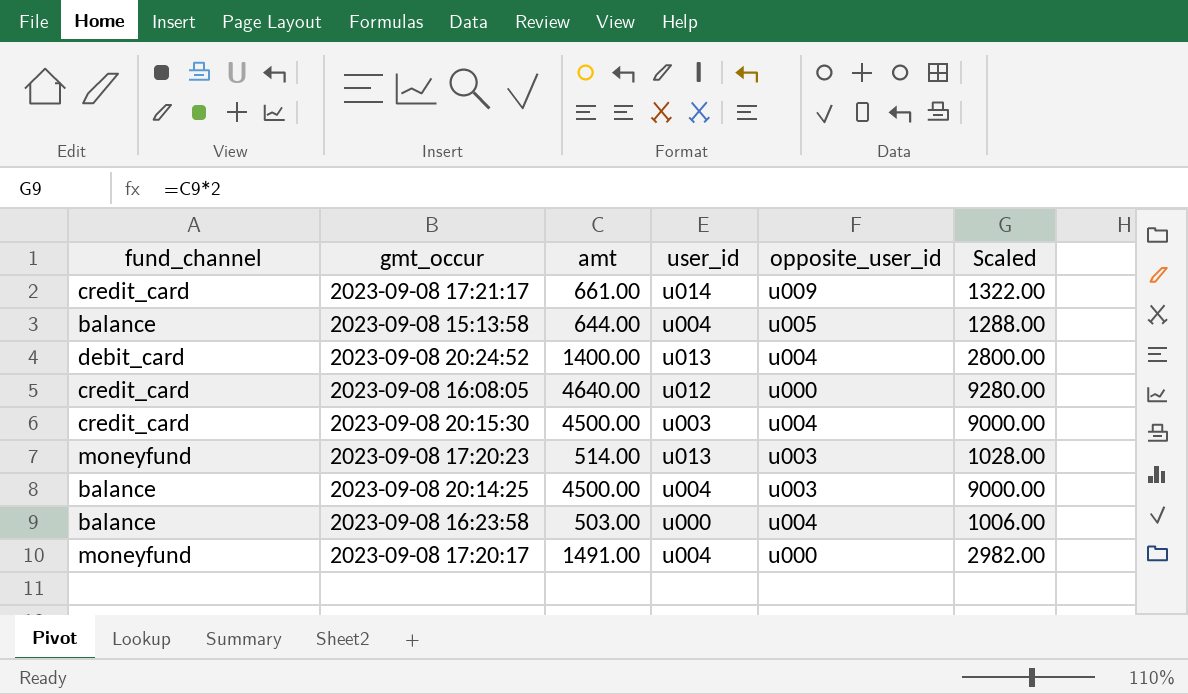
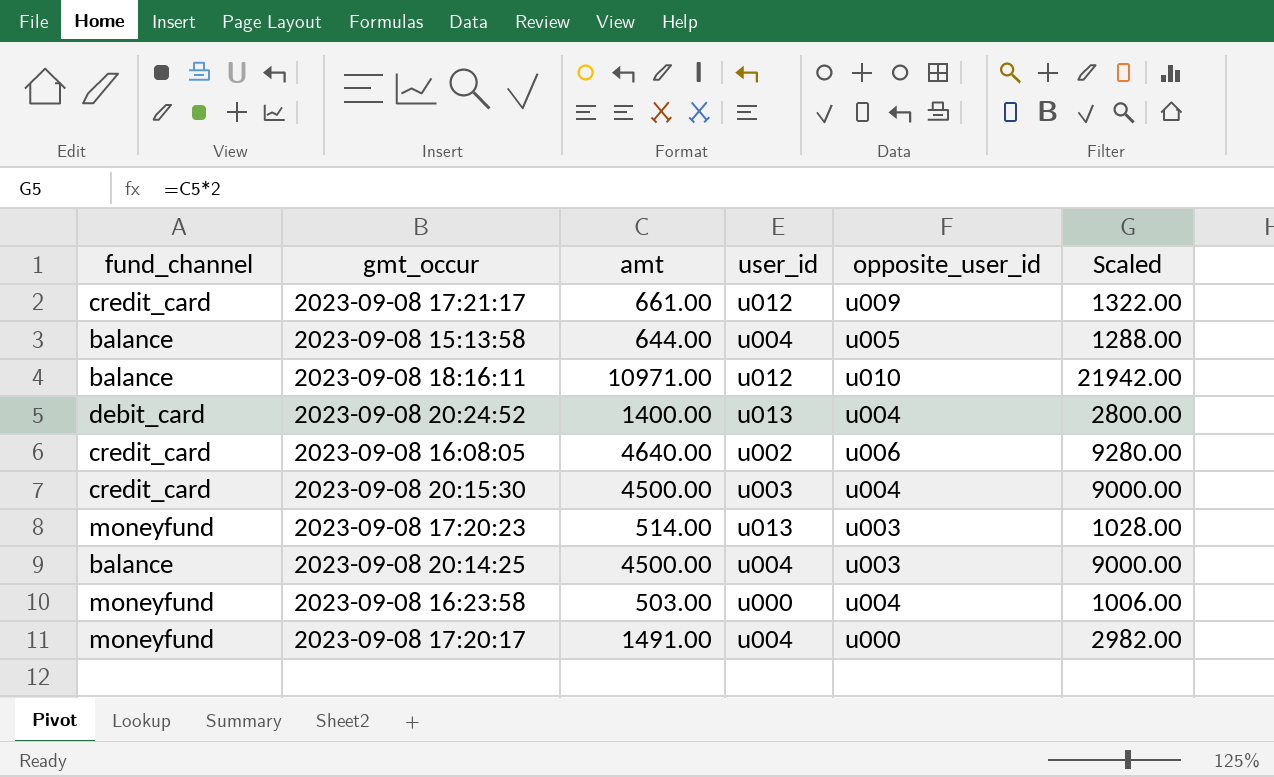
2023-09-08 17:21:17 | user_id: u014 -> u012
row 2023-09-08 18:16:11: none -> balance | 10971.00 | u012 | u010 | 21942.00
2023-09-08 16:08:05 | user_id: u012 -> u002
2023-09-08 16:08:05 | opposite_user_id: u000 -> u006
2023-09-08 16:23:58 | fund_channel: balance -> moneyfund

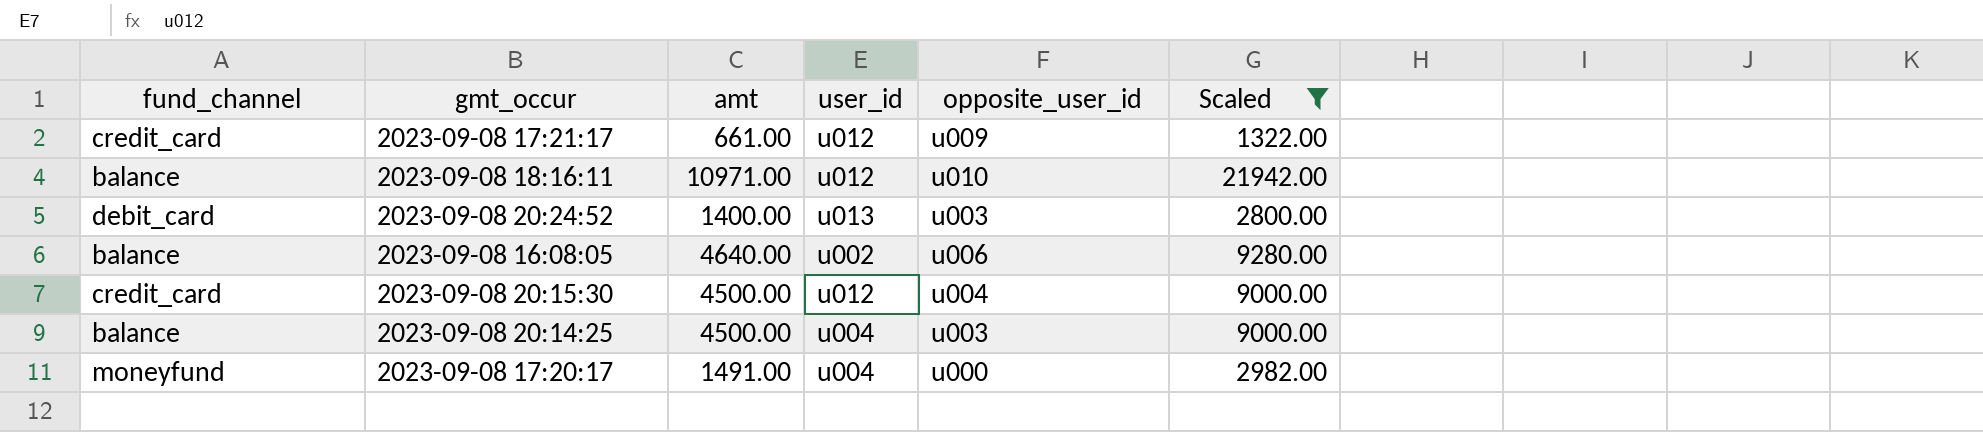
filter: none -> Scaled >= 1322.00
2023-09-08 20:24:52 | opposite_user_id: u004 -> u003
2023-09-08 16:08:05 | fund_channel: credit_card -> balance
2023-09-08 20:15:30 | user_id: u003 -> u012

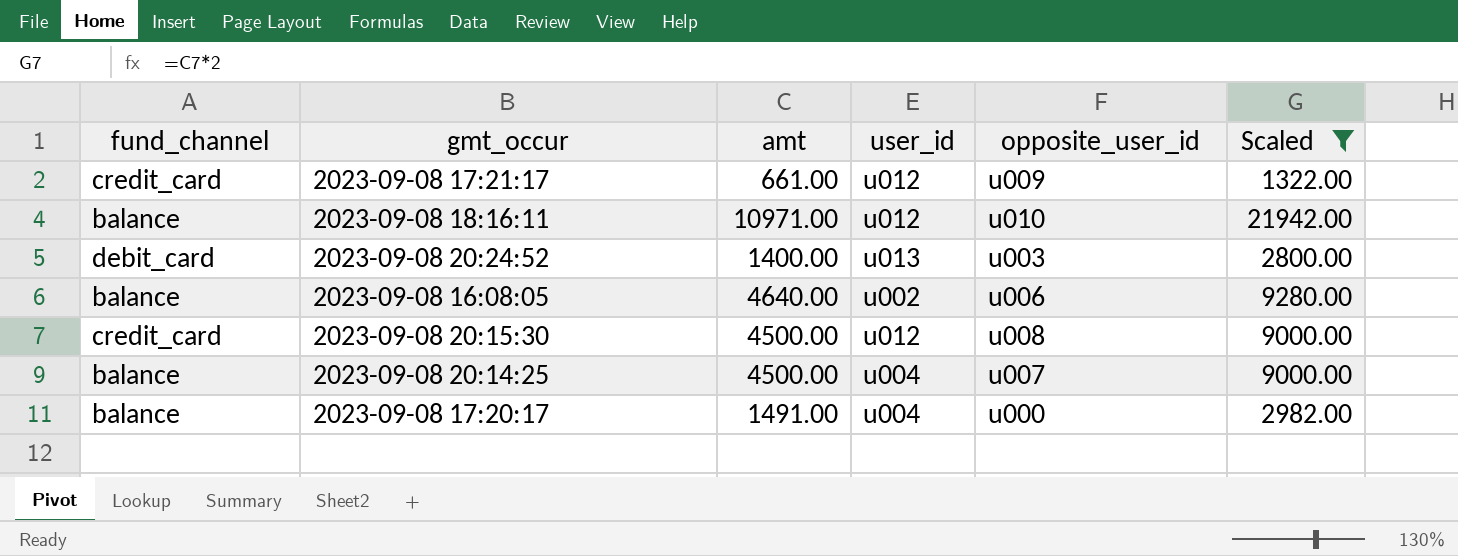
2023-09-08 20:15:30 | opposite_user_id: u004 -> u008
2023-09-08 20:14:25 | opposite_user_id: u003 -> u007
2023-09-08 17:20:17 | fund_channel: moneyfund -> balance

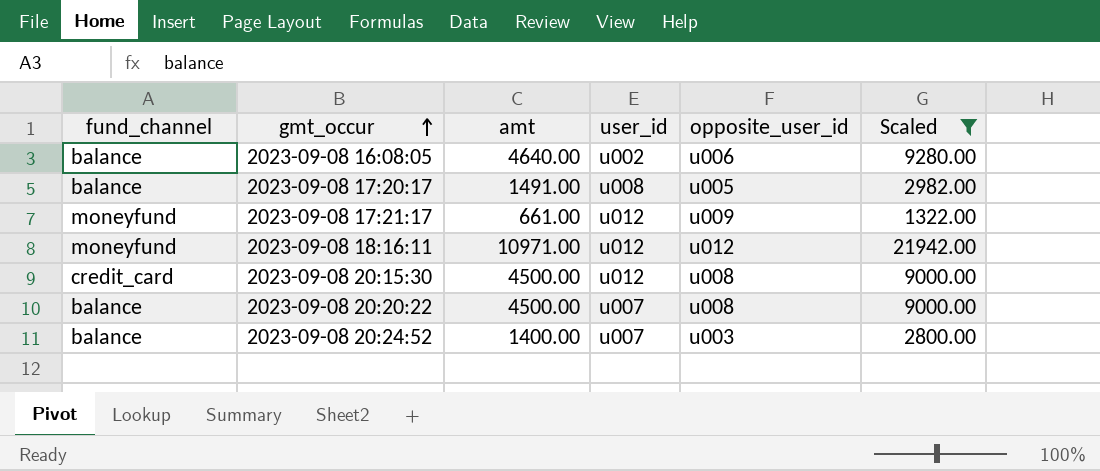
row order: none -> gmt_occur ascending
row 2023-09-08 20:14:25: balance | 4500.00 | u004 | u007 | 9000.00 -> none
2023-09-08 17:20:17 | user_id: u004 -> u008
2023-09-08 17:20:17 | opposite_user_id: u000 -> u005
2023-09-08 17:21:17 | fund_channel: credit_card -> moneyfund
2023-09-08 18:16:11 | fund_channel: balance -> moneyfund
2023-09-08 18:16:11 | opposite_user_id: u010 -> u012
row 2023-09-08 20:20:22: none -> balance | 4500.00 | u007 | u008 | 9000.00
2023-09-08 20:24:52 | fund_channel: debit_card -> balance
2023-09-08 20:24:52 | user_id: u013 -> u007

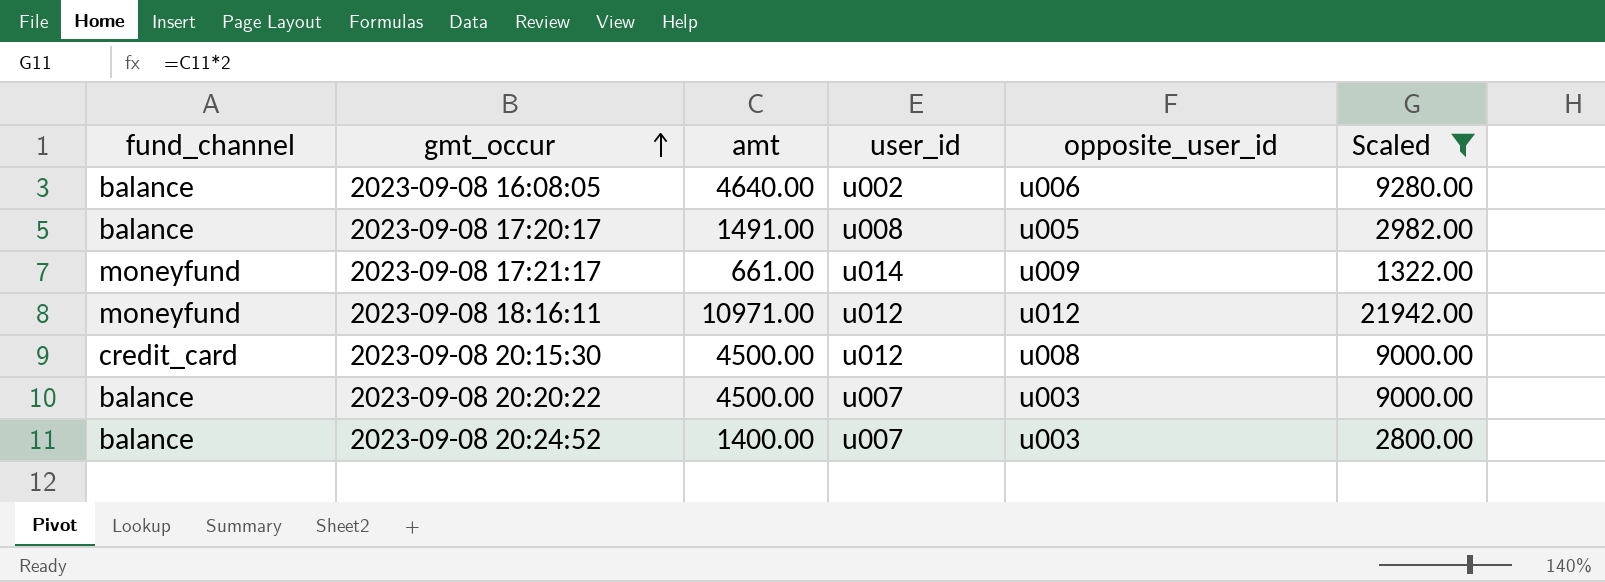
2023-09-08 17:21:17 | user_id: u012 -> u014
2023-09-08 20:20:22 | opposite_user_id: u008 -> u003

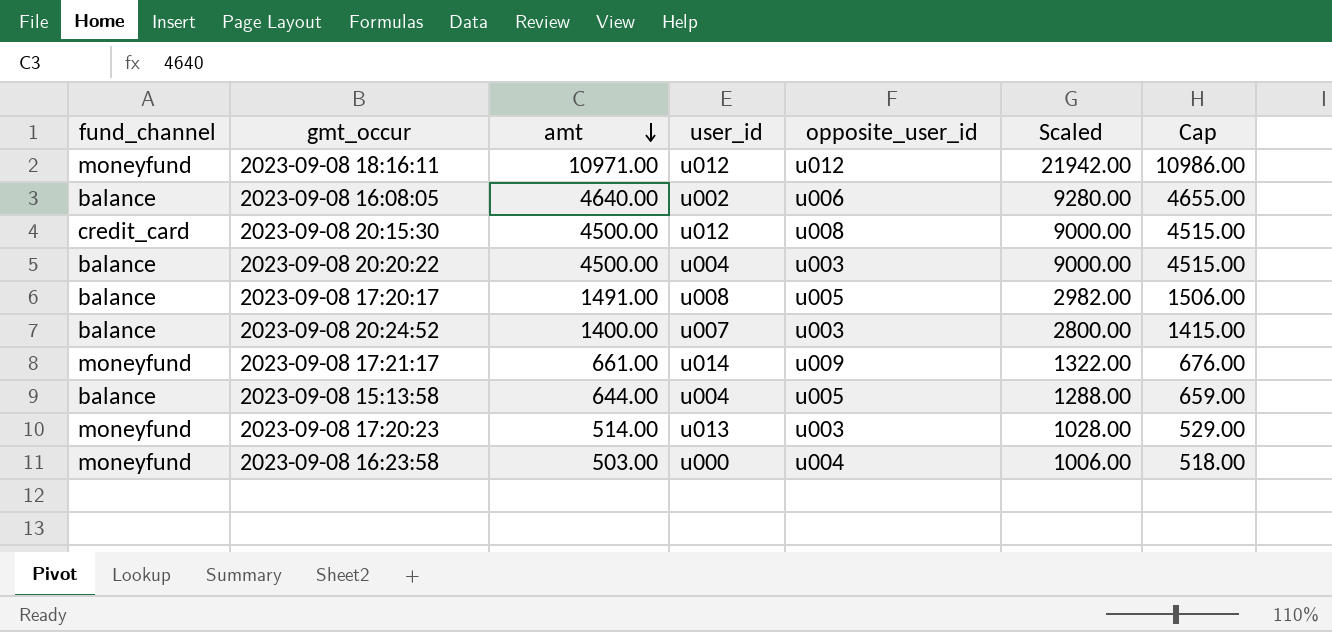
filter: Scaled >= 1322.00 -> none
row order: gmt_occur ascending -> amt descending
column Cap | formula: none -> [amt] + 15
2023-09-08 20:20:22 | user_id: u007 -> u004

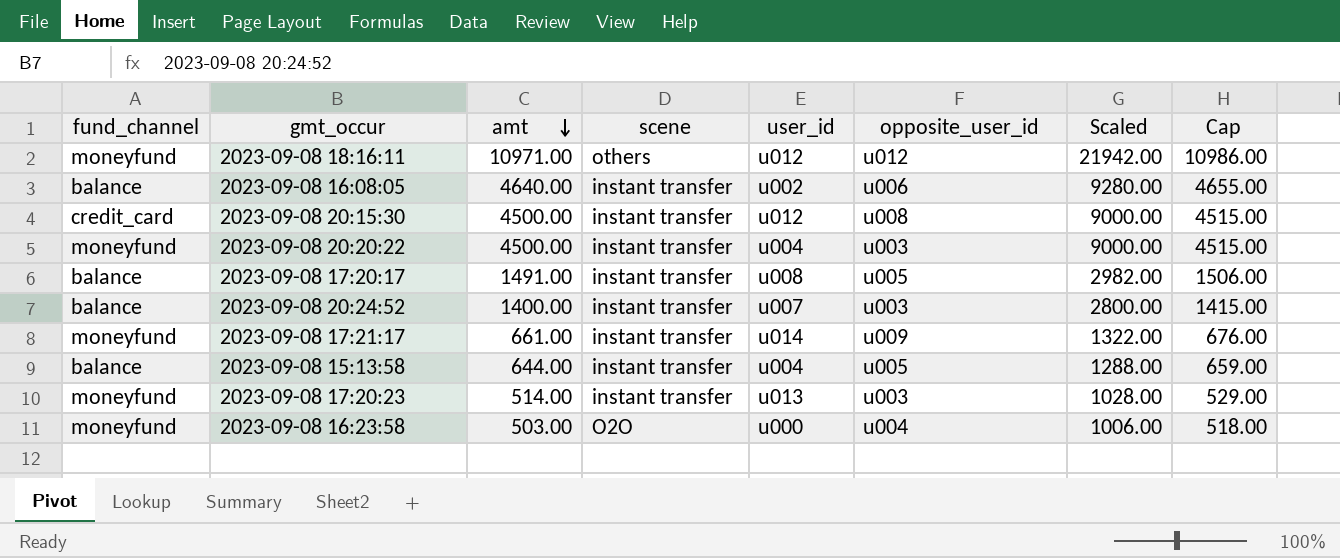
column scene | position: none -> 4
2023-09-08 20:20:22 | fund_channel: balance -> moneyfund

